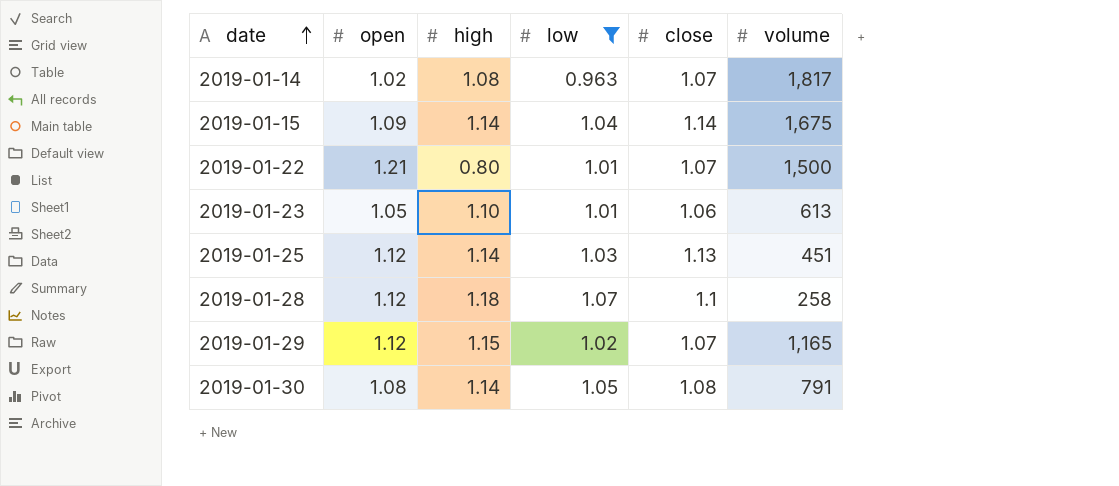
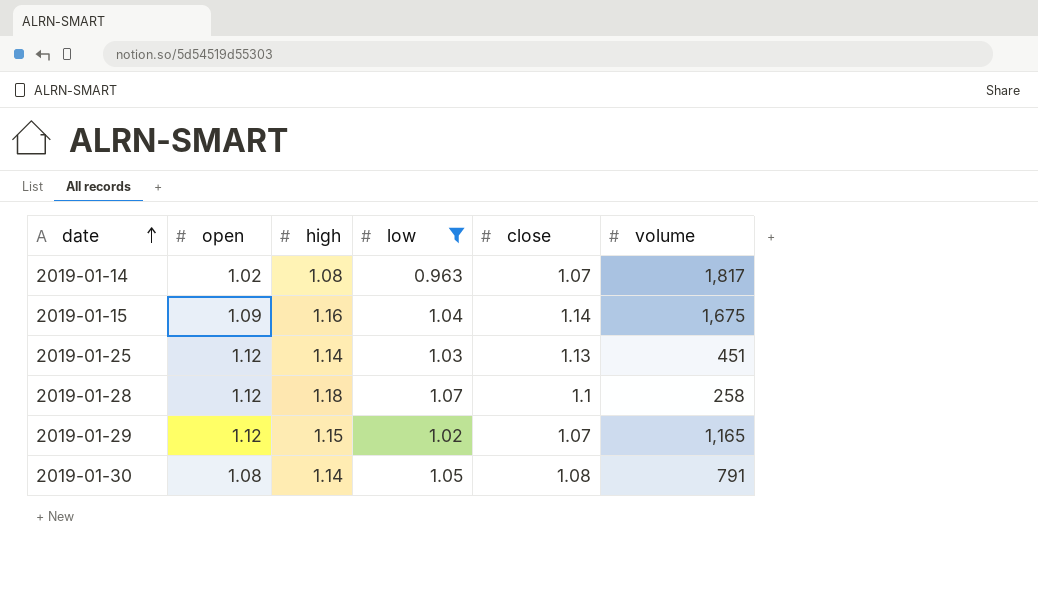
row 2019-01-22: 1.21 | 0.80 | 1.01 | 1.07 | 1,500 -> none
row 2019-01-23: 1.05 | 1.10 | 1.01 | 1.06 | 613 -> none
2019-01-15 | high: 1.14 -> 1.16

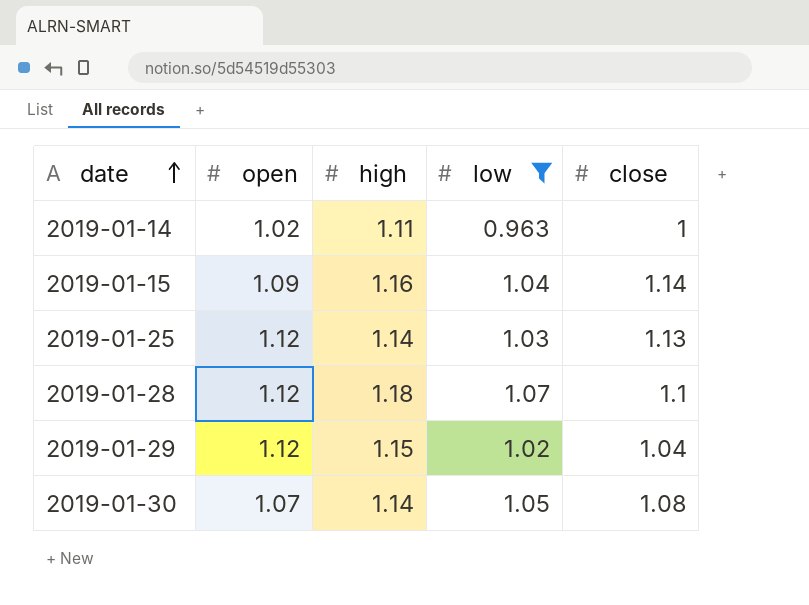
column volume | position: 6 -> none
2019-01-14 | high: 1.08 -> 1.11
2019-01-14 | close: 1.07 -> 1
2019-01-29 | close: 1.07 -> 1.04
2019-01-30 | open: 1.08 -> 1.07

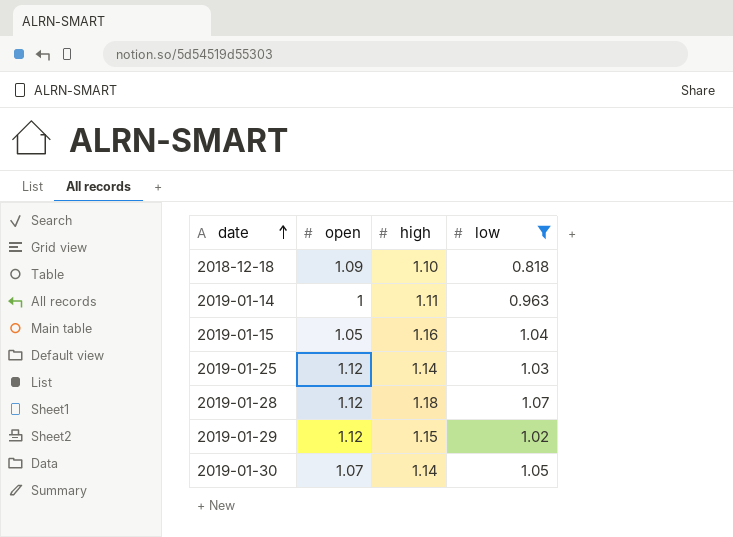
column close | position: 5 -> none
row 2018-12-18: none -> 1.09 | 1.10 | 0.818
2019-01-14 | open: 1.02 -> 1
2019-01-15 | open: 1.09 -> 1.05

